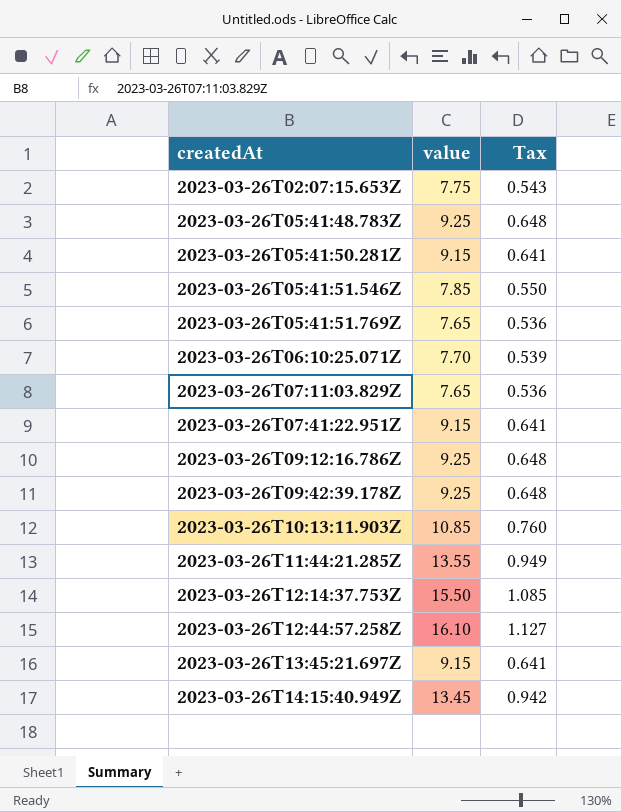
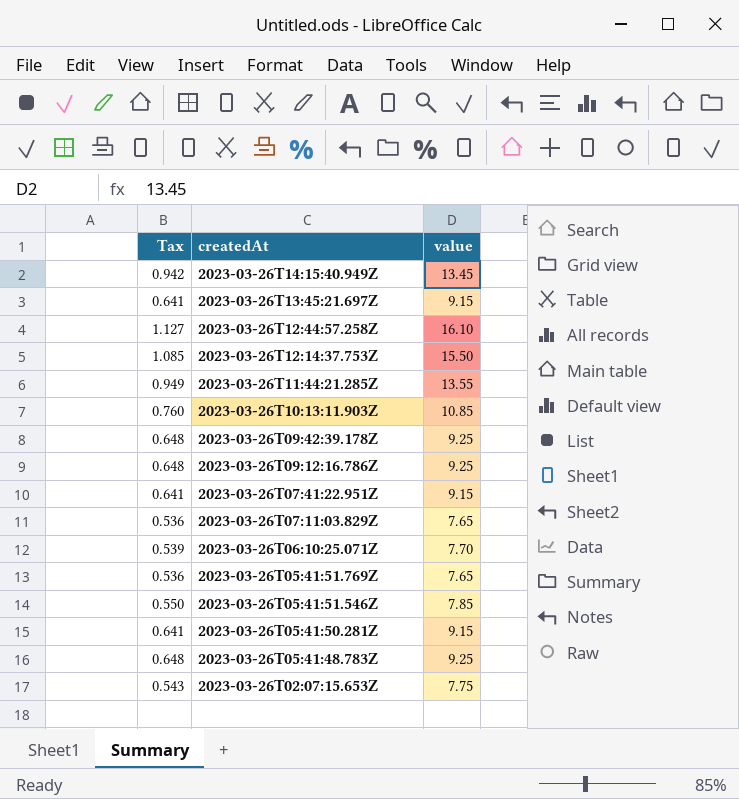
row order: createdAt ascending -> createdAt descending
column Tax | position: 3 -> 1

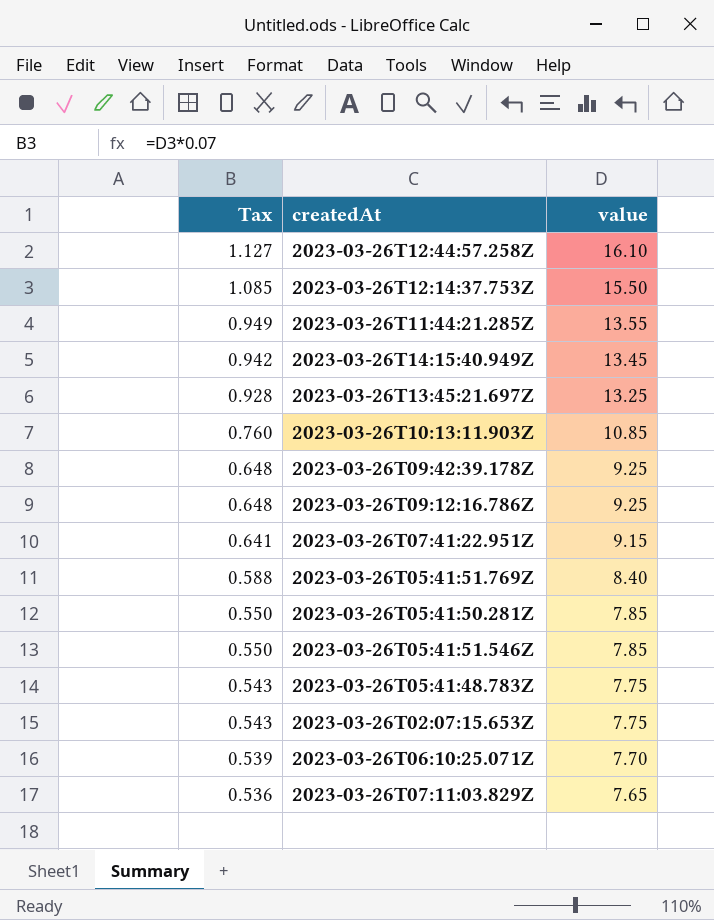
row order: createdAt descending -> Tax descending
2023-03-26T13:45:21.697Z | Tax: 0.641 -> 0.928
2023-03-26T13:45:21.697Z | value: 9.15 -> 13.25
2023-03-26T05:41:51.769Z | Tax: 0.536 -> 0.588
2023-03-26T05:41:51.769Z | value: 7.65 -> 8.40
2023-03-26T05:41:50.281Z | Tax: 0.641 -> 0.550
2023-03-26T05:41:50.281Z | value: 9.15 -> 7.85
2023-03-26T05:41:48.783Z | Tax: 0.648 -> 0.543
2023-03-26T05:41:48.783Z | value: 9.25 -> 7.75

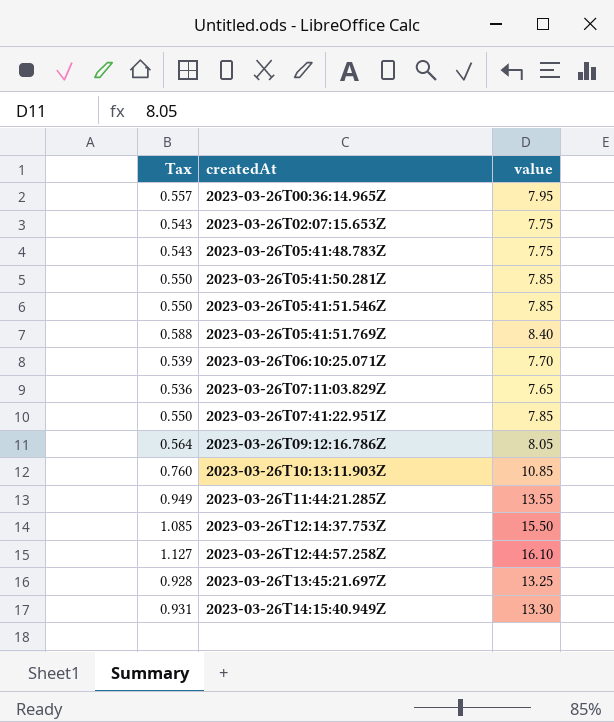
row order: Tax descending -> createdAt ascending
row 2023-03-26T09:42:39.178Z: 0.648 | 9.25 -> none
row 2023-03-26T00:36:14.965Z: none -> 0.557 | 7.95
2023-03-26T07:41:22.951Z | Tax: 0.641 -> 0.550
2023-03-26T07:41:22.951Z | value: 9.15 -> 7.85
2023-03-26T09:12:16.786Z | Tax: 0.648 -> 0.564
2023-03-26T09:12:16.786Z | value: 9.25 -> 8.05
2023-03-26T14:15:40.949Z | Tax: 0.942 -> 0.931
2023-03-26T14:15:40.949Z | value: 13.45 -> 13.30

